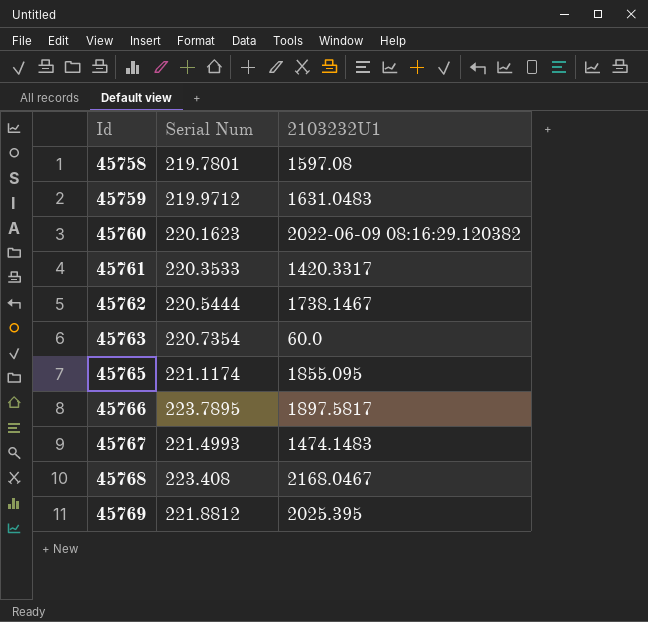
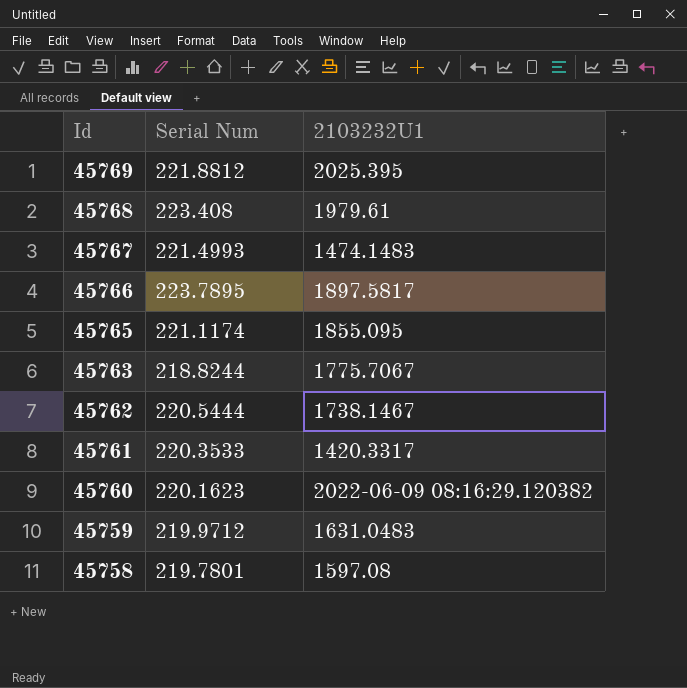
row order: Id ascending -> Id descending
45768 | 2103232U1: 2168.0467 -> 1979.61
45763 | Serial Num: 220.7354 -> 218.8244
45763 | 2103232U1: 60.0 -> 1775.7067

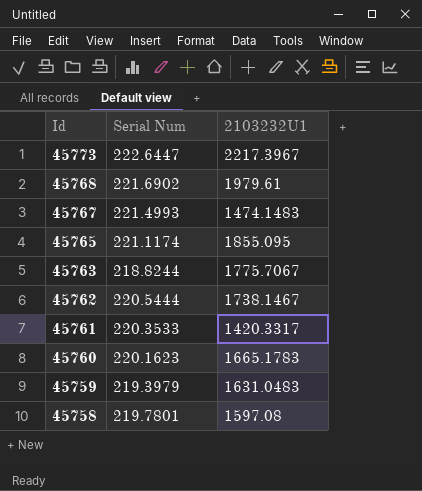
row 45769: 221.8812 | 2025.395 -> none
row 45766: 223.7895 | 1897.5817 -> none
row 45773: none -> 222.6447 | 2217.3967
45768 | Serial Num: 223.408 -> 221.6902
45760 | 2103232U1: 2022-06-09 08:16:29.120382 -> 1665.1783
45759 | Serial Num: 219.9712 -> 219.3979

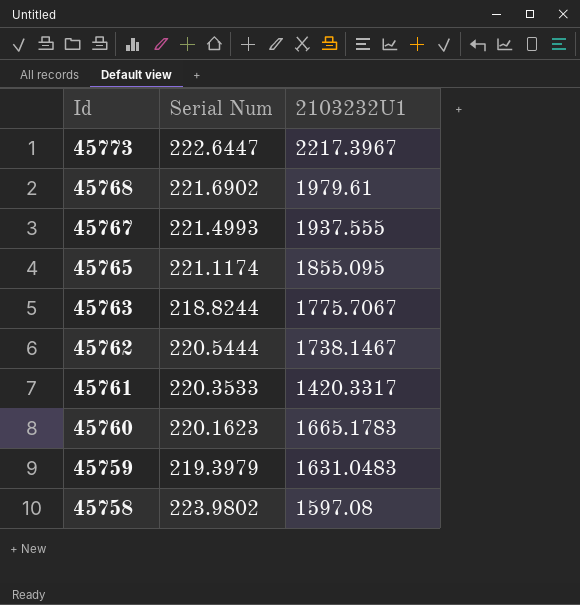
45767 | 2103232U1: 1474.1483 -> 1937.555
45758 | Serial Num: 219.7801 -> 223.9802

